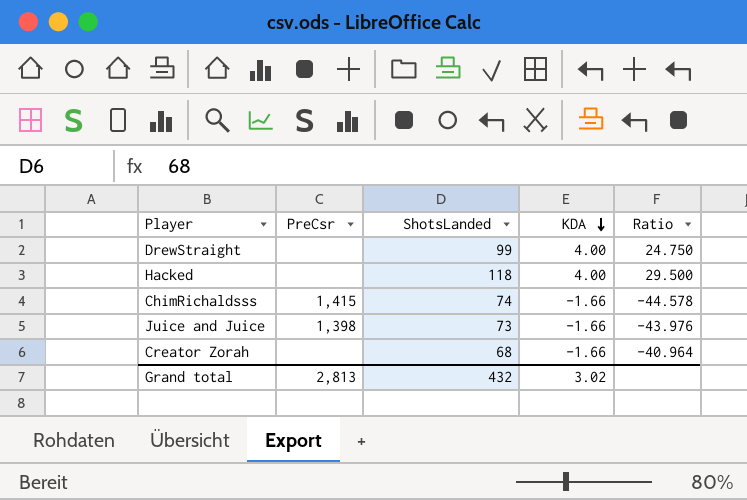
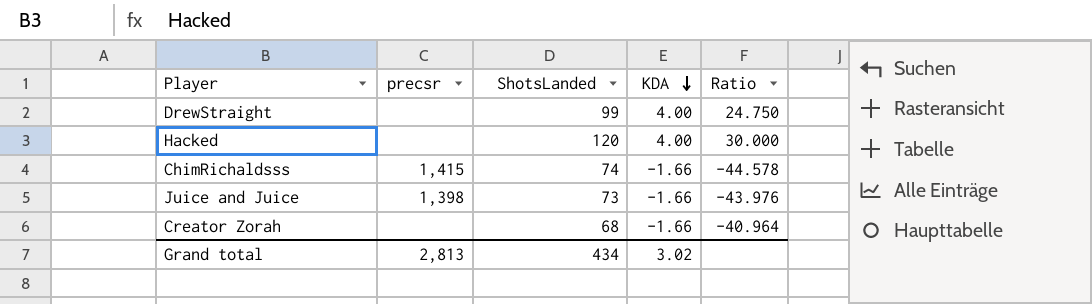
column name: PreCsr -> precsr
Hacked | ShotsLanded: 118 -> 120
Hacked | Ratio: 29.500 -> 30.000
Grand total | ShotsLanded: 432 -> 434

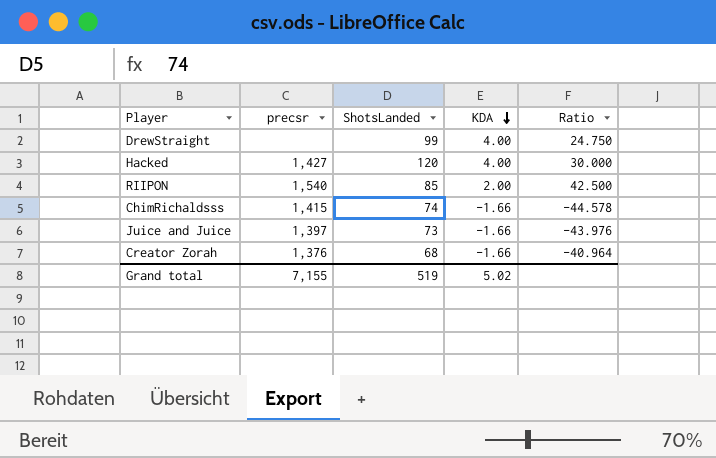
Hacked | precsr: none -> 1,427
row RIIPON: none -> 1,540 | 85 | 2.00 | 42.500
Juice and Juice | precsr: 1,398 -> 1,397
Creator Zorah | precsr: none -> 1,376
Grand total | precsr: 2,813 -> 7,155
Grand total | ShotsLanded: 434 -> 519
Grand total | KDA: 3.02 -> 5.02

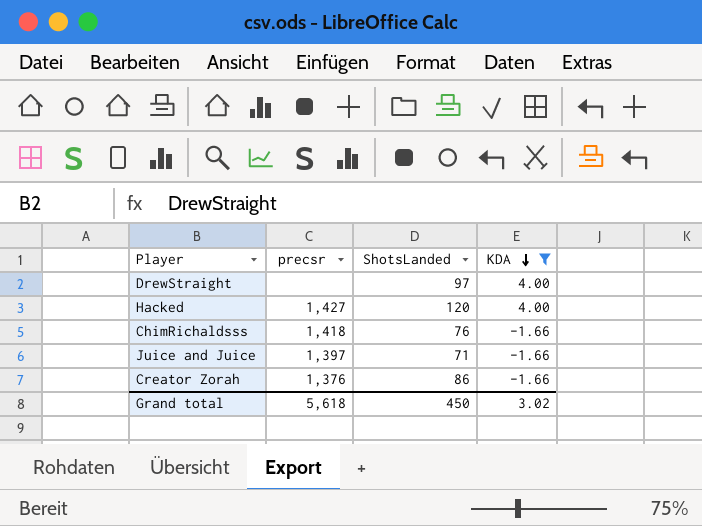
filter: none -> KDA != 2.00
column Ratio | formula: [ShotsLanded] / [KDA] -> none
DrewStraight | ShotsLanded: 99 -> 97
ChimRichaldsss | precsr: 1,415 -> 1,418
ChimRichaldsss | ShotsLanded: 74 -> 76
Juice and Juice | ShotsLanded: 73 -> 71
Creator Zorah | ShotsLanded: 68 -> 86
Grand total | precsr: 7,155 -> 5,618
Grand total | ShotsLanded: 519 -> 450
Grand total | KDA: 5.02 -> 3.02

